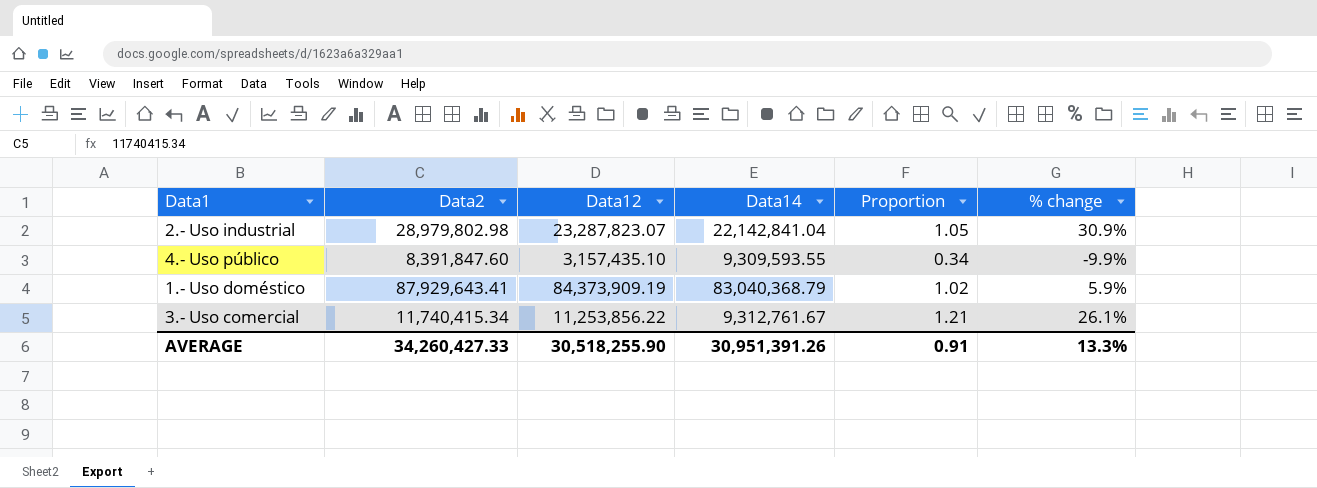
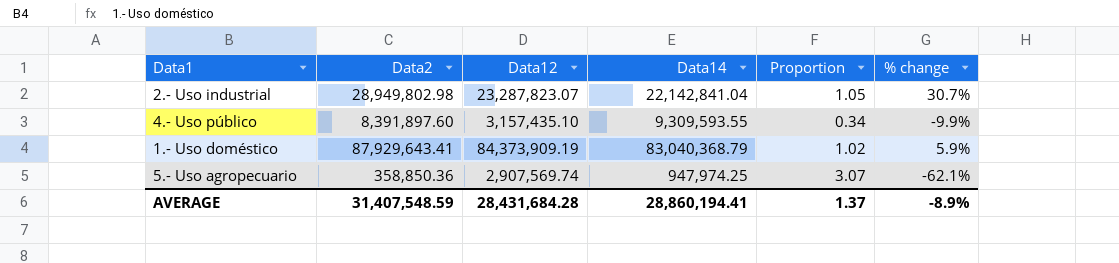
row 3.- Uso comercial: 11,740,415.34 | 11,253,856.22 | 9,312,761.67 | 1.21 | 26.1% -> none
2.- Uso industrial | Data2: 28,979,802.98 -> 28,949,802.98
2.- Uso industrial | % change: 30.9% -> 30.7%
4.- Uso público | Data2: 8,391,847.60 -> 8,391,897.60
row 5.- Uso agropecuario: none -> 358,850.36 | 2,907,569.74 | 947,974.25 | 3.07 | -62.1%
AVERAGE | Data2: 34,260,427.33 -> 31,407,548.59
AVERAGE | Data12: 30,518,255.90 -> 28,431,684.28
AVERAGE | Data14: 30,951,391.26 -> 28,860,194.41
AVERAGE | Proportion: 0.91 -> 1.37
AVERAGE | % change: 13.3% -> -8.9%

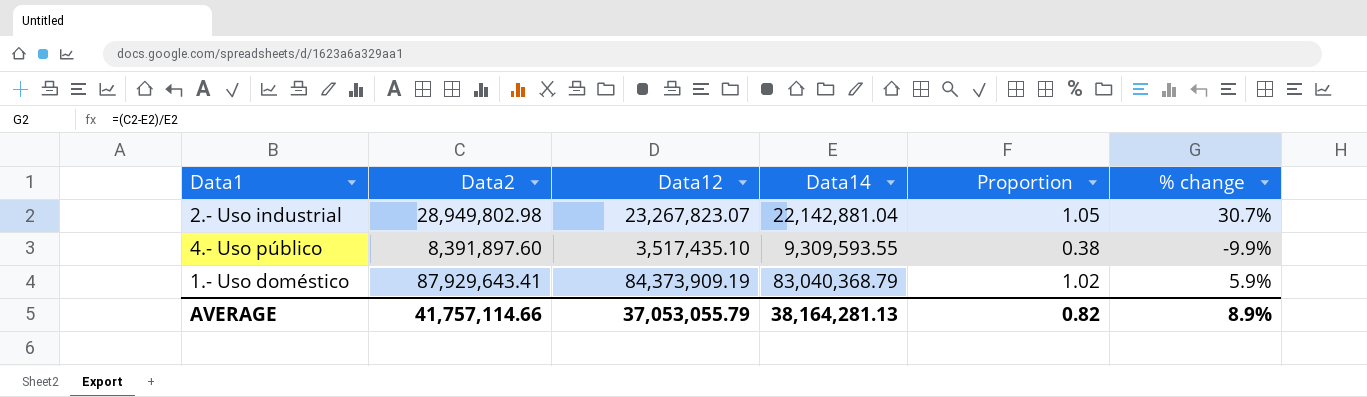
row 5.- Uso agropecuario: 358,850.36 | 2,907,569.74 | 947,974.25 | 3.07 | -62.1% -> none
2.- Uso industrial | Data12: 23,287,823.07 -> 23,267,823.07
2.- Uso industrial | Data14: 22,142,841.04 -> 22,142,881.04
4.- Uso público | Data12: 3,157,435.10 -> 3,517,435.10
4.- Uso público | Proportion: 0.34 -> 0.38
AVERAGE | Data2: 31,407,548.59 -> 41,757,114.66
AVERAGE | Data12: 28,431,684.28 -> 37,053,055.79
AVERAGE | Data14: 28,860,194.41 -> 38,164,281.13
AVERAGE | Proportion: 1.37 -> 0.82
AVERAGE | % change: -8.9% -> 8.9%

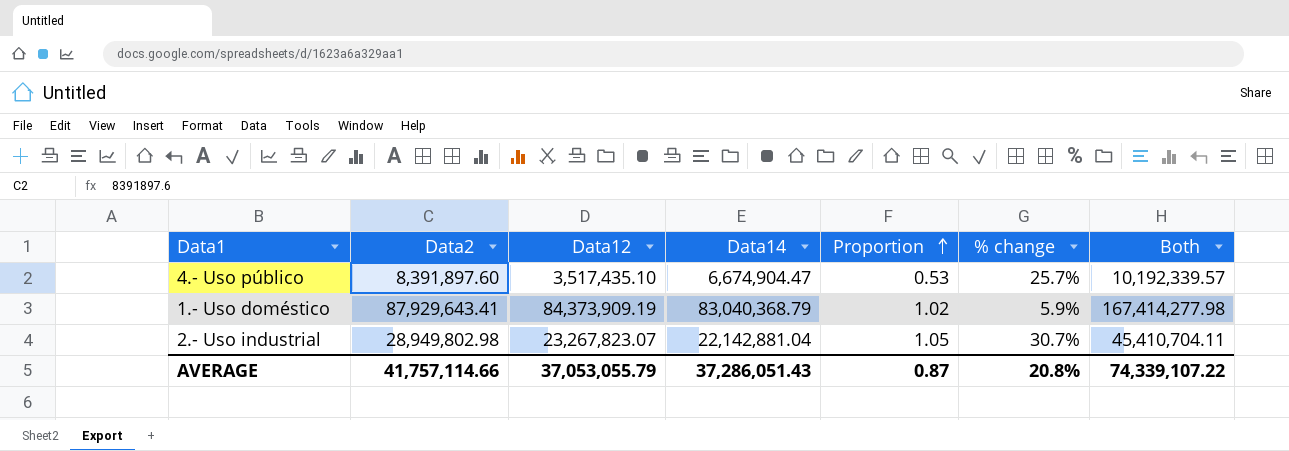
row order: none -> Proportion ascending
column Both | formula: none -> [Data12] + [Data14]
4.- Uso público | Data14: 9,309,593.55 -> 6,674,904.47
4.- Uso público | Proportion: 0.38 -> 0.53
4.- Uso público | % change: -9.9% -> 25.7%
AVERAGE | Data14: 38,164,281.13 -> 37,286,051.43
AVERAGE | Proportion: 0.82 -> 0.87
AVERAGE | % change: 8.9% -> 20.8%

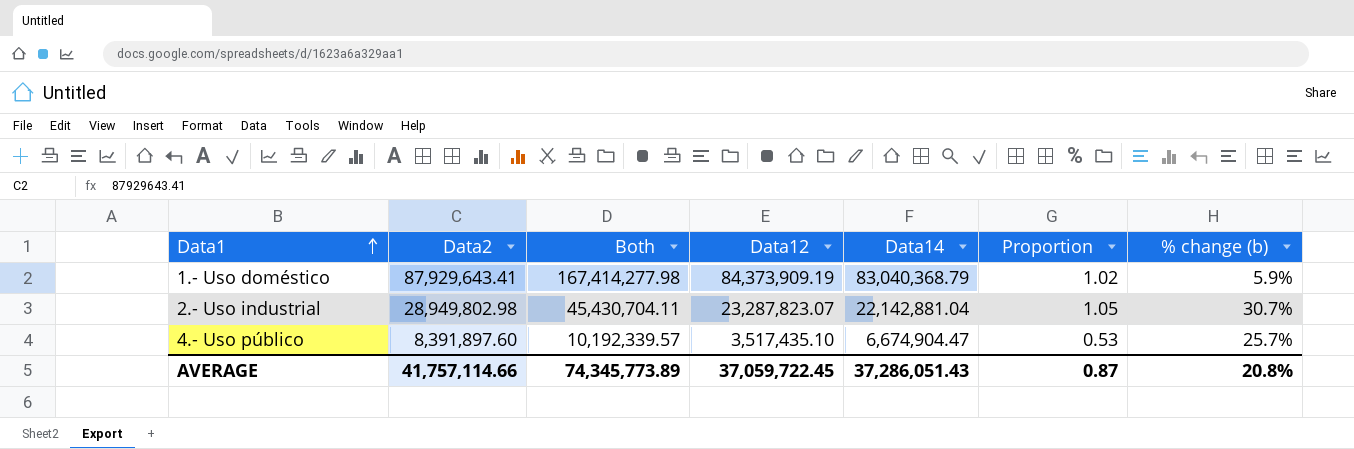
row order: Proportion ascending -> Data1 ascending
column Both | position: 7 -> 3
column name: % change -> % change (b)
2.- Uso industrial | Both: 45,410,704.11 -> 45,430,704.11
2.- Uso industrial | Data12: 23,267,823.07 -> 23,287,823.07
AVERAGE | Both: 74,339,107.22 -> 74,345,773.89
AVERAGE | Data12: 37,053,055.79 -> 37,059,722.45

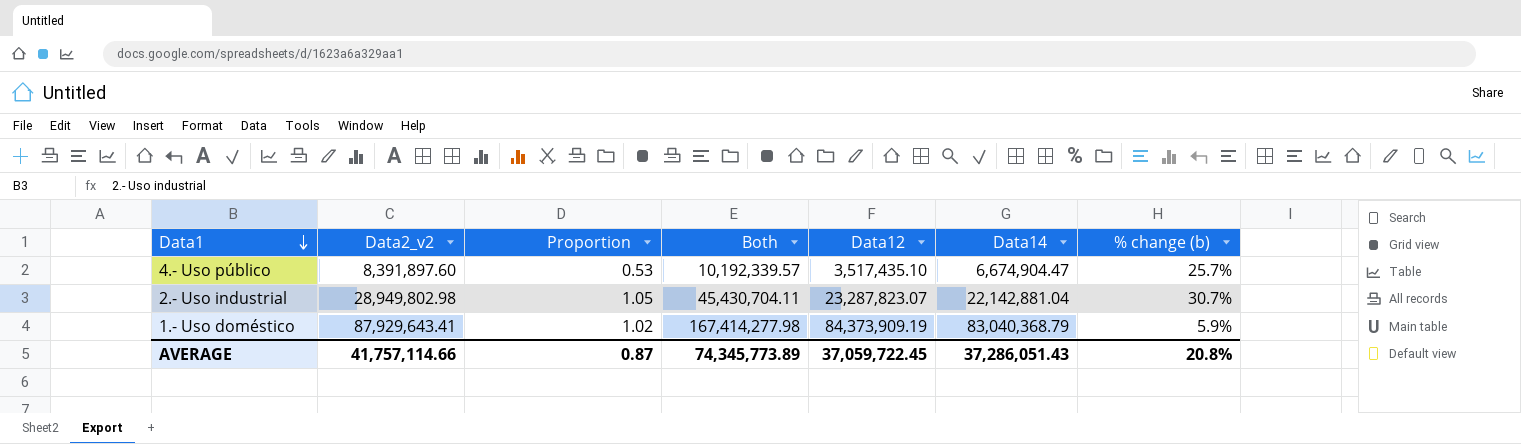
row order: Data1 ascending -> Data1 descending
column name: Data2 -> Data2_v2
column Proportion | position: 6 -> 3

